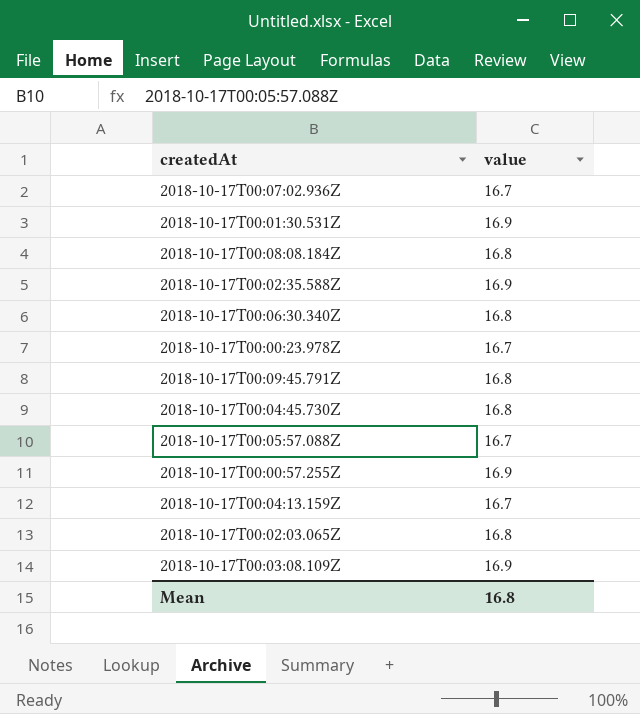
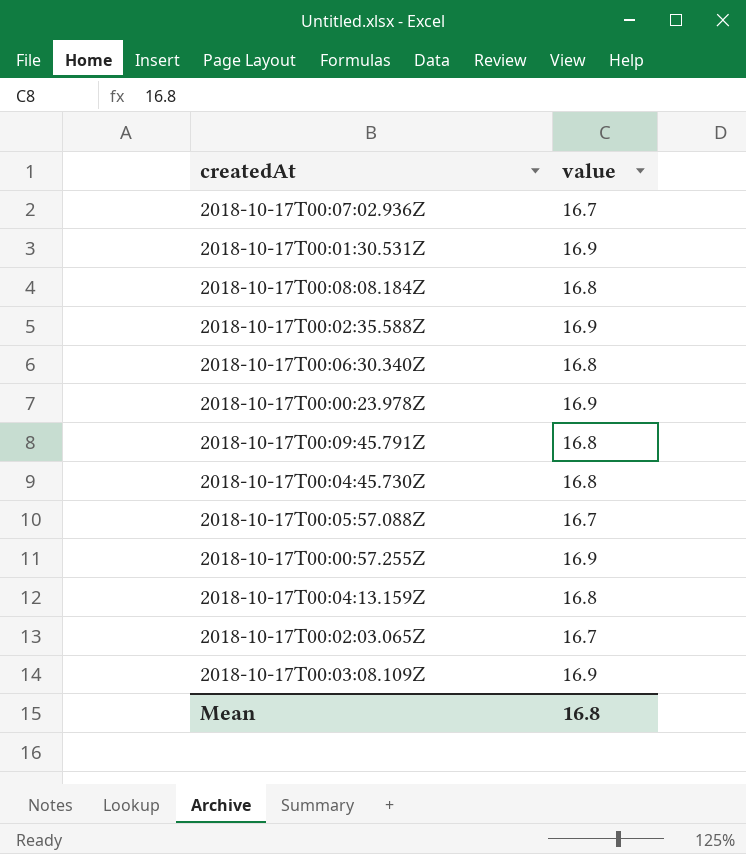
2018-10-17T00:00:23.978Z | value: 16.7 -> 16.9
2018-10-17T00:04:13.159Z | value: 16.7 -> 16.8
2018-10-17T00:02:03.065Z | value: 16.8 -> 16.7

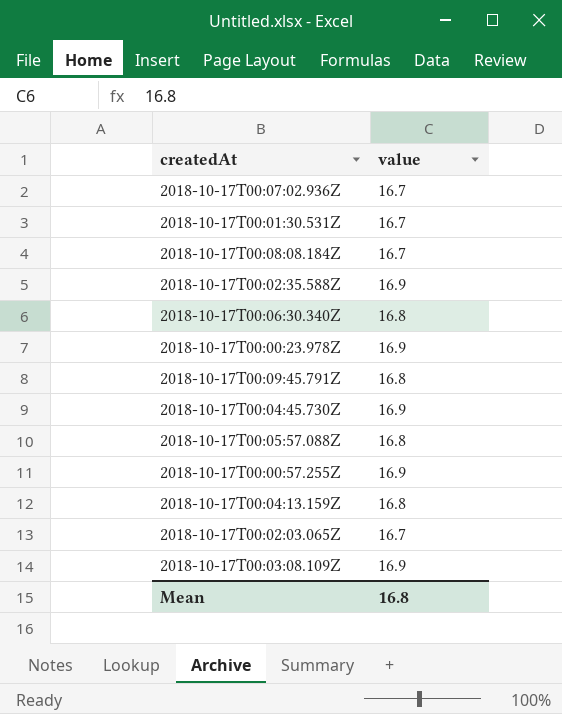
2018-10-17T00:01:30.531Z | value: 16.9 -> 16.7
2018-10-17T00:08:08.184Z | value: 16.8 -> 16.7
2018-10-17T00:04:45.730Z | value: 16.8 -> 16.9
2018-10-17T00:05:57.088Z | value: 16.7 -> 16.8

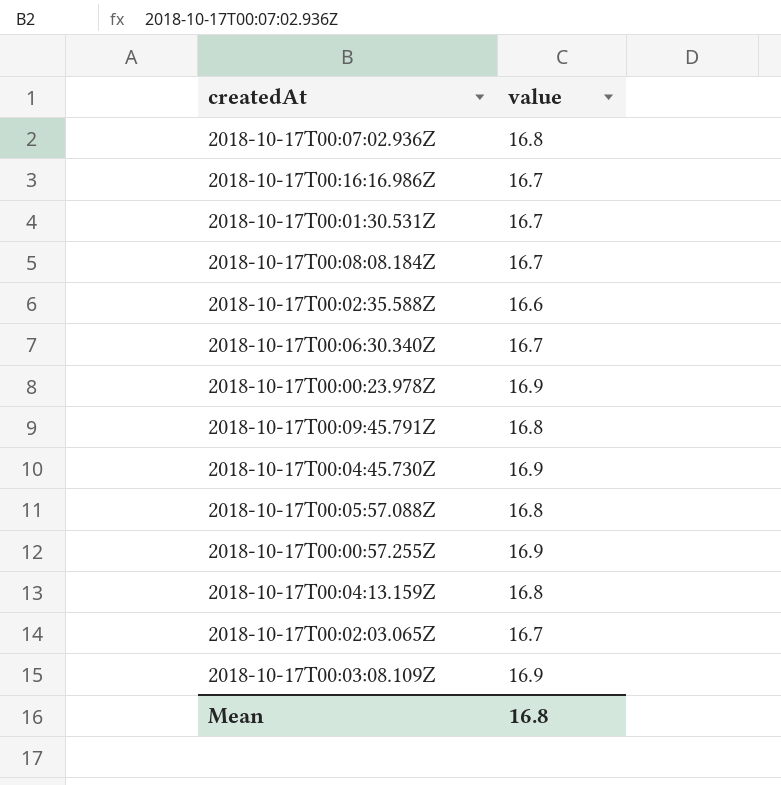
2018-10-17T00:07:02.936Z | value: 16.7 -> 16.8
row 2018-10-17T00:16:16.986Z: none -> 16.7
2018-10-17T00:02:35.588Z | value: 16.9 -> 16.6
2018-10-17T00:06:30.340Z | value: 16.8 -> 16.7

